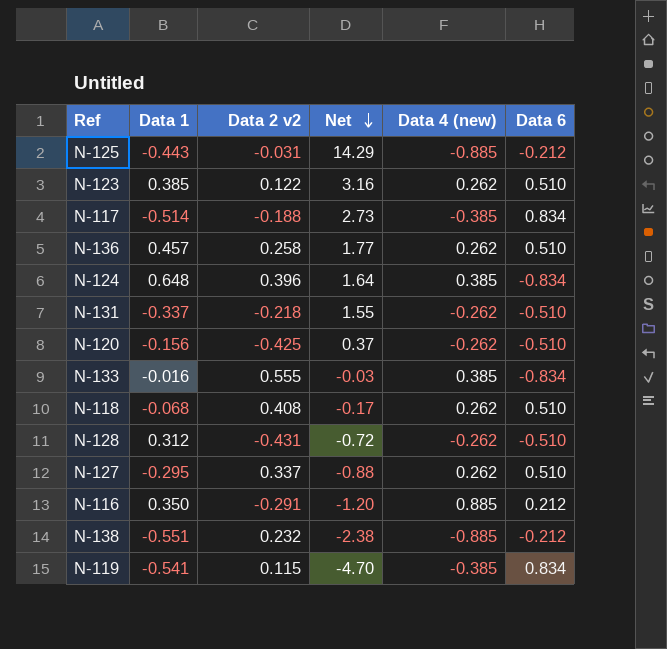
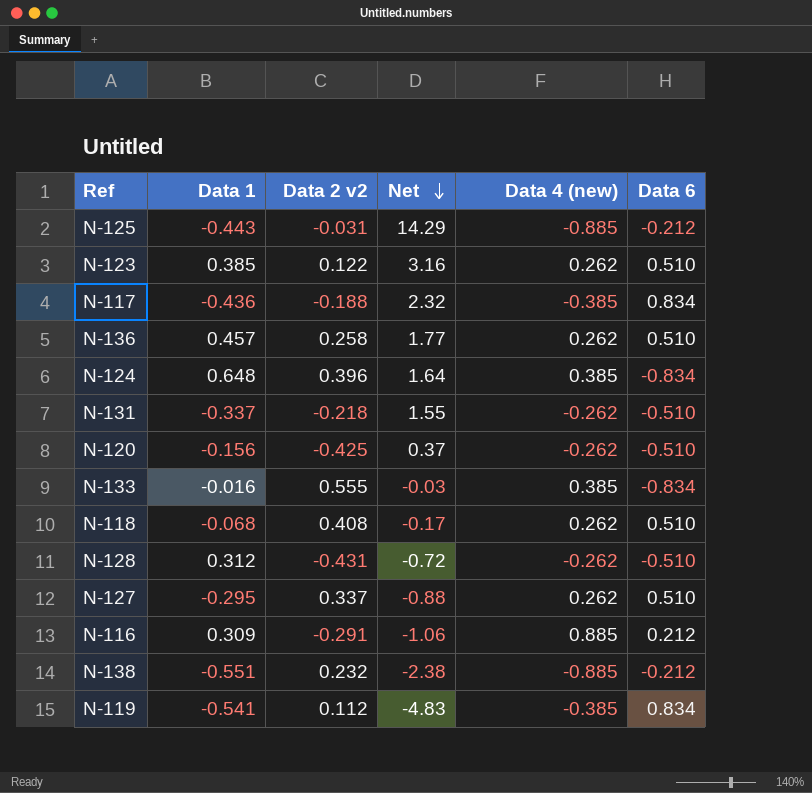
N-117 | Data 1: -0.514 -> -0.436
N-117 | Net: 2.73 -> 2.32
N-116 | Data 1: 0.350 -> 0.309
N-116 | Net: -1.20 -> -1.06
N-119 | Data 2 v2: 0.115 -> 0.112
N-119 | Net: -4.70 -> -4.83

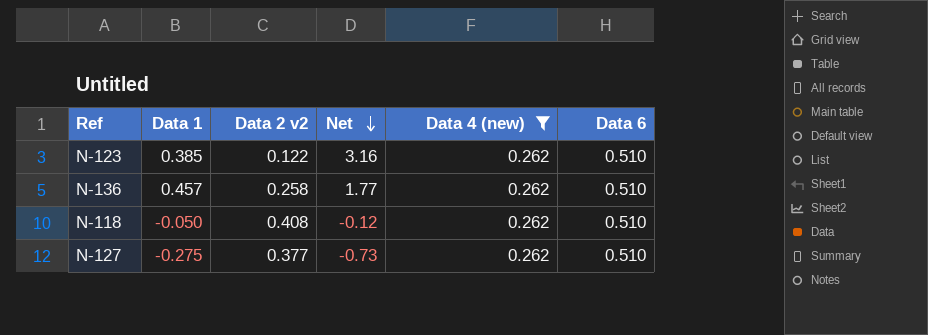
filter: none -> Data 4 (new) = 0.262
N-118 | Data 1: -0.068 -> -0.050
N-118 | Net: -0.17 -> -0.12
N-127 | Data 1: -0.295 -> -0.275
N-127 | Data 2 v2: 0.337 -> 0.377
N-127 | Net: -0.88 -> -0.73

